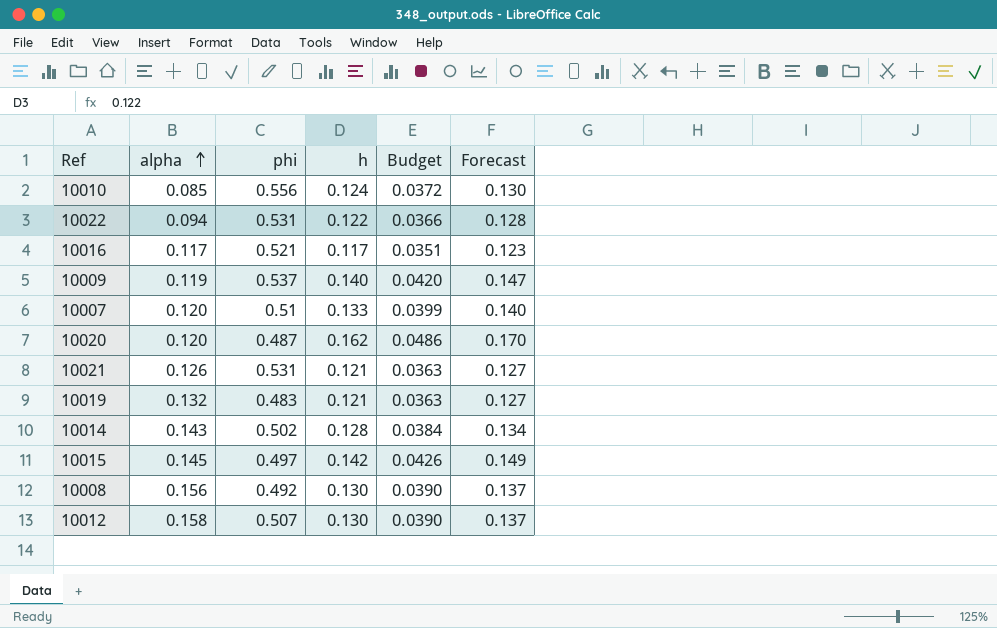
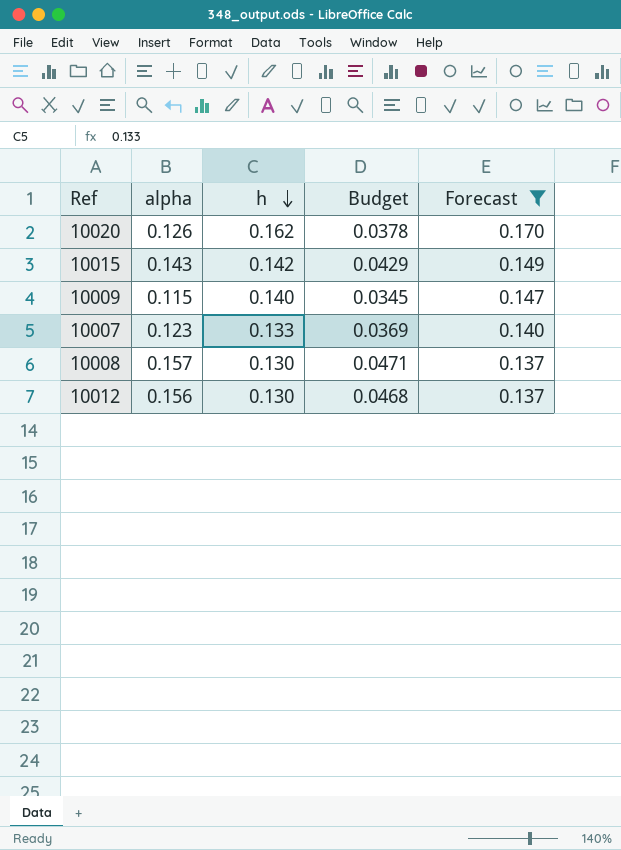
filter: none -> Forecast >= 0.137
row order: alpha ascending -> h descending
column phi | position: 3 -> none
column Budget | formula: [h] * 0.3 -> [alpha] * 0.3
10020 | alpha: 0.120 -> 0.126
10015 | alpha: 0.145 -> 0.143
10009 | alpha: 0.119 -> 0.115
10007 | alpha: 0.120 -> 0.123
10008 | alpha: 0.156 -> 0.157
10012 | alpha: 0.158 -> 0.156

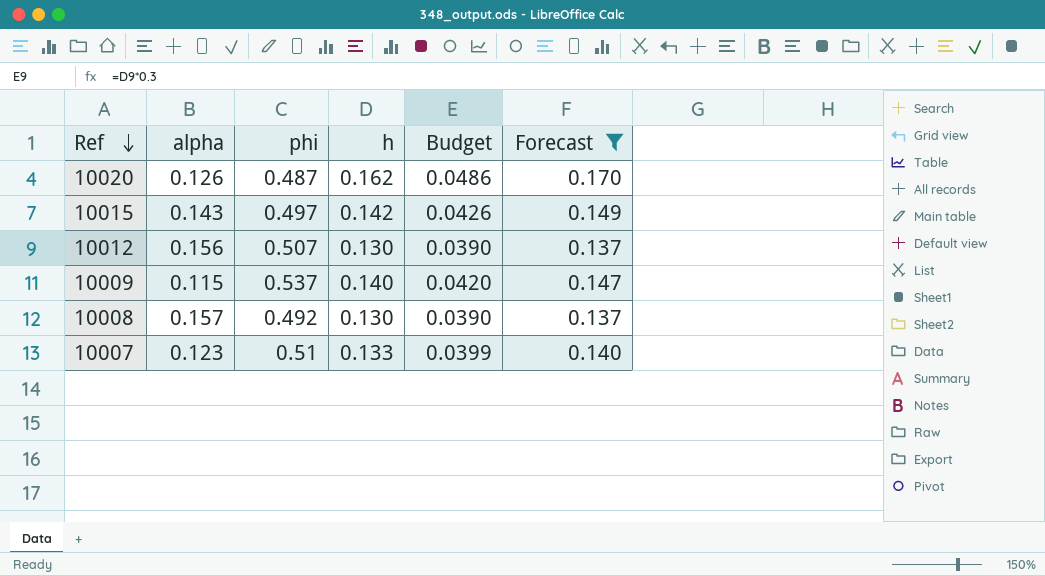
row order: h descending -> Ref descending
column phi | position: none -> 3
column Budget | formula: [alpha] * 0.3 -> [h] * 0.3

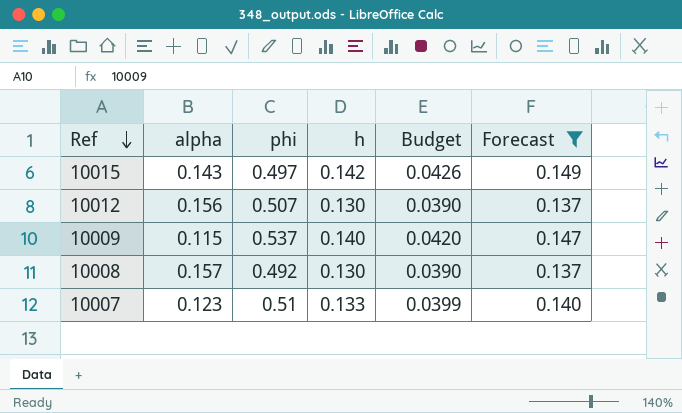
row 10020: 0.126 | 0.487 | 0.162 | 0.0486 | 0.170 -> none

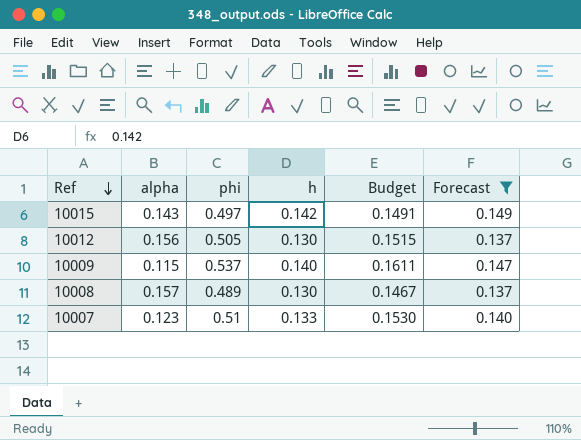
column Budget | formula: [h] * 0.3 -> [phi] * 0.3
10012 | phi: 0.507 -> 0.505
10008 | phi: 0.492 -> 0.489

